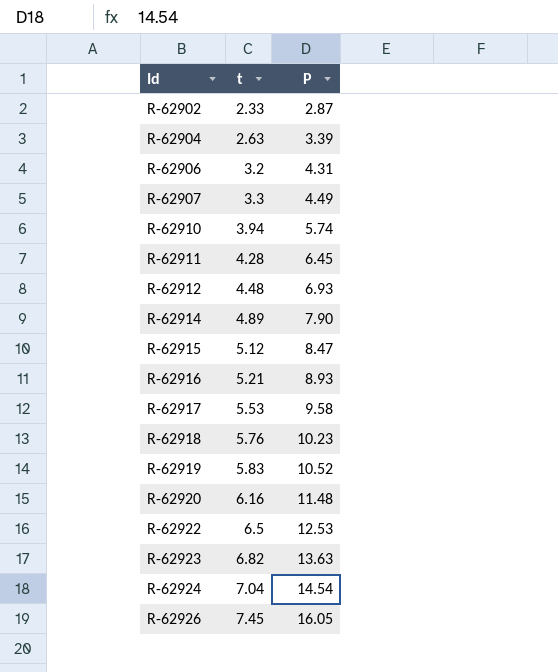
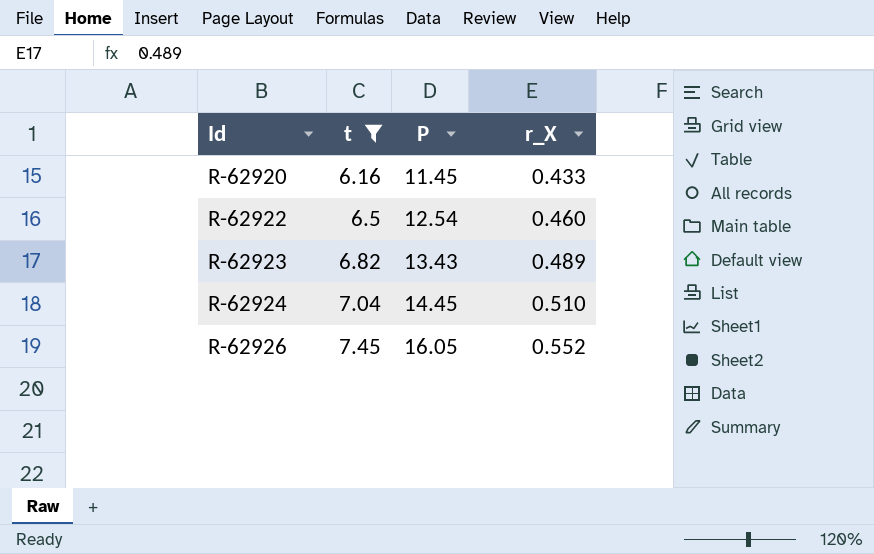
filter: none -> t >= 6.16
column r_X | position: none -> 4
R-62920 | P: 11.48 -> 11.45
R-62922 | P: 12.53 -> 12.54
R-62923 | P: 13.63 -> 13.43
R-62924 | P: 14.54 -> 14.45

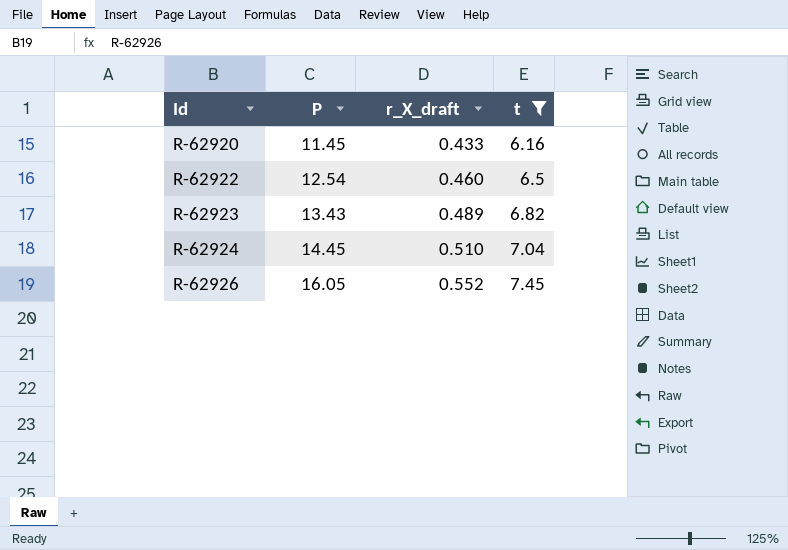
column name: r_X -> r_X_draft
column t | position: 2 -> 4

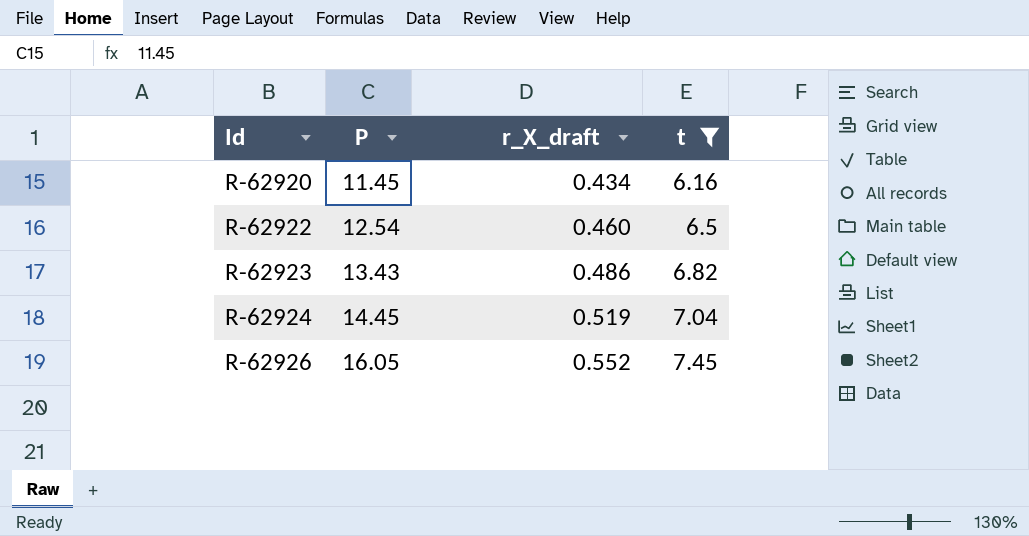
R-62920 | r_X_draft: 0.433 -> 0.434
R-62923 | r_X_draft: 0.489 -> 0.486
R-62924 | r_X_draft: 0.510 -> 0.519

